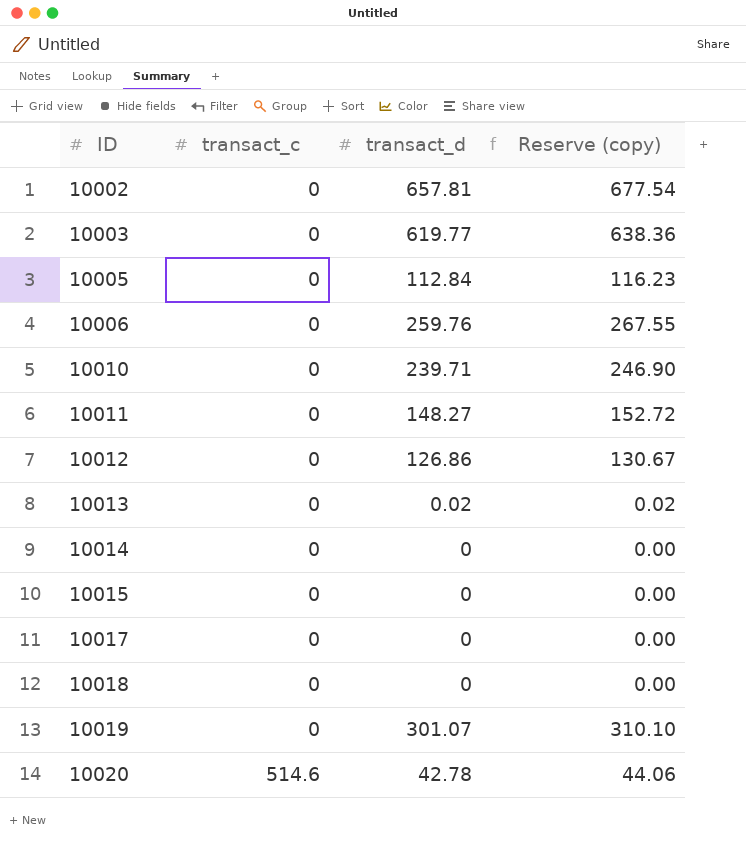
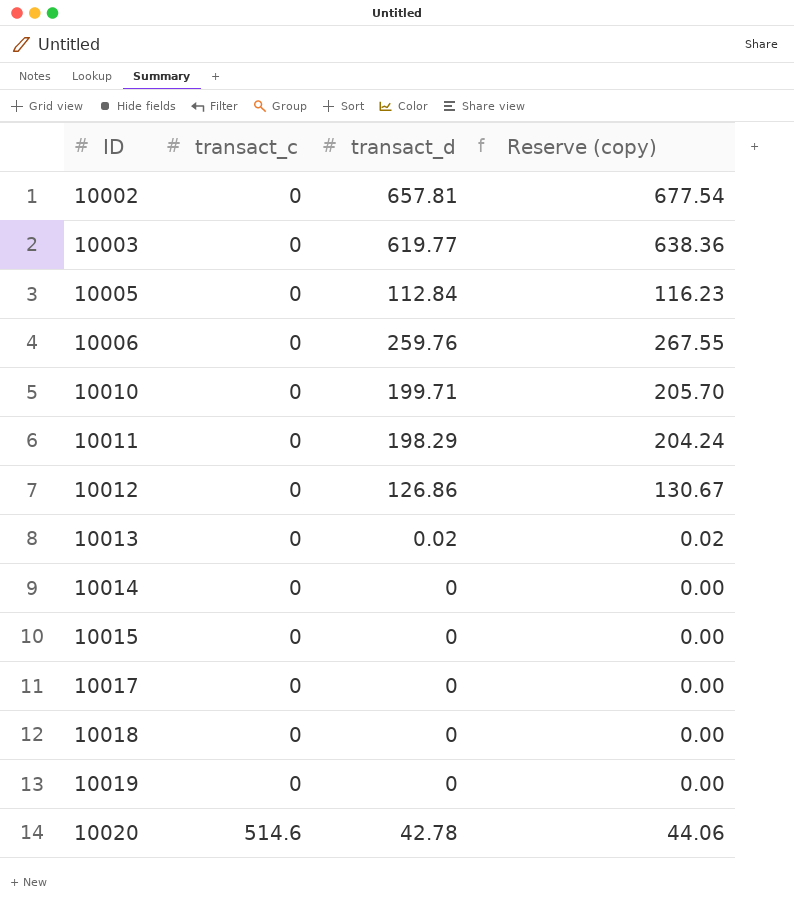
10010 | transact_d: 239.71 -> 199.71
10010 | Reserve (copy): 246.90 -> 205.70
10011 | transact_d: 148.27 -> 198.29
10011 | Reserve (copy): 152.72 -> 204.24
10019 | transact_d: 301.07 -> 0
10019 | Reserve (copy): 310.10 -> 0.00

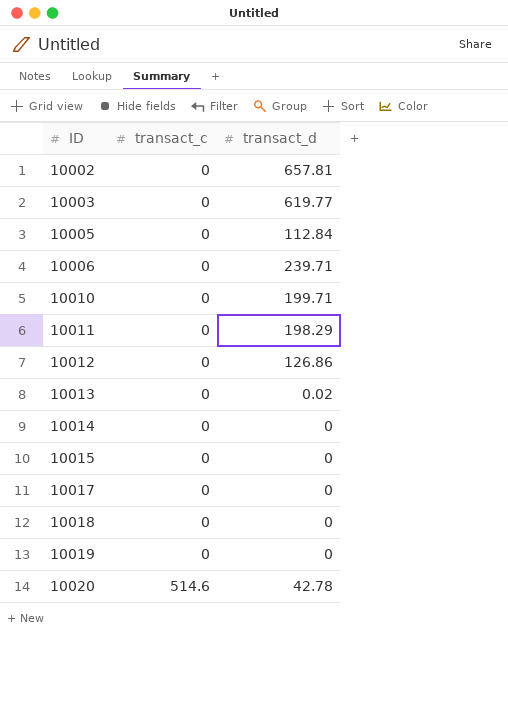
column Reserve (copy) | formula: [transact_d] * 1.03 -> none
10006 | transact_d: 259.76 -> 239.71

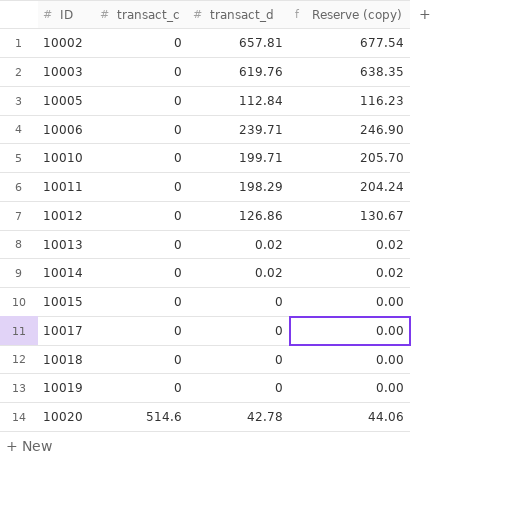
column Reserve (copy) | formula: none -> [transact_d] * 1.03
10003 | transact_d: 619.77 -> 619.76
10014 | transact_d: 0 -> 0.02

